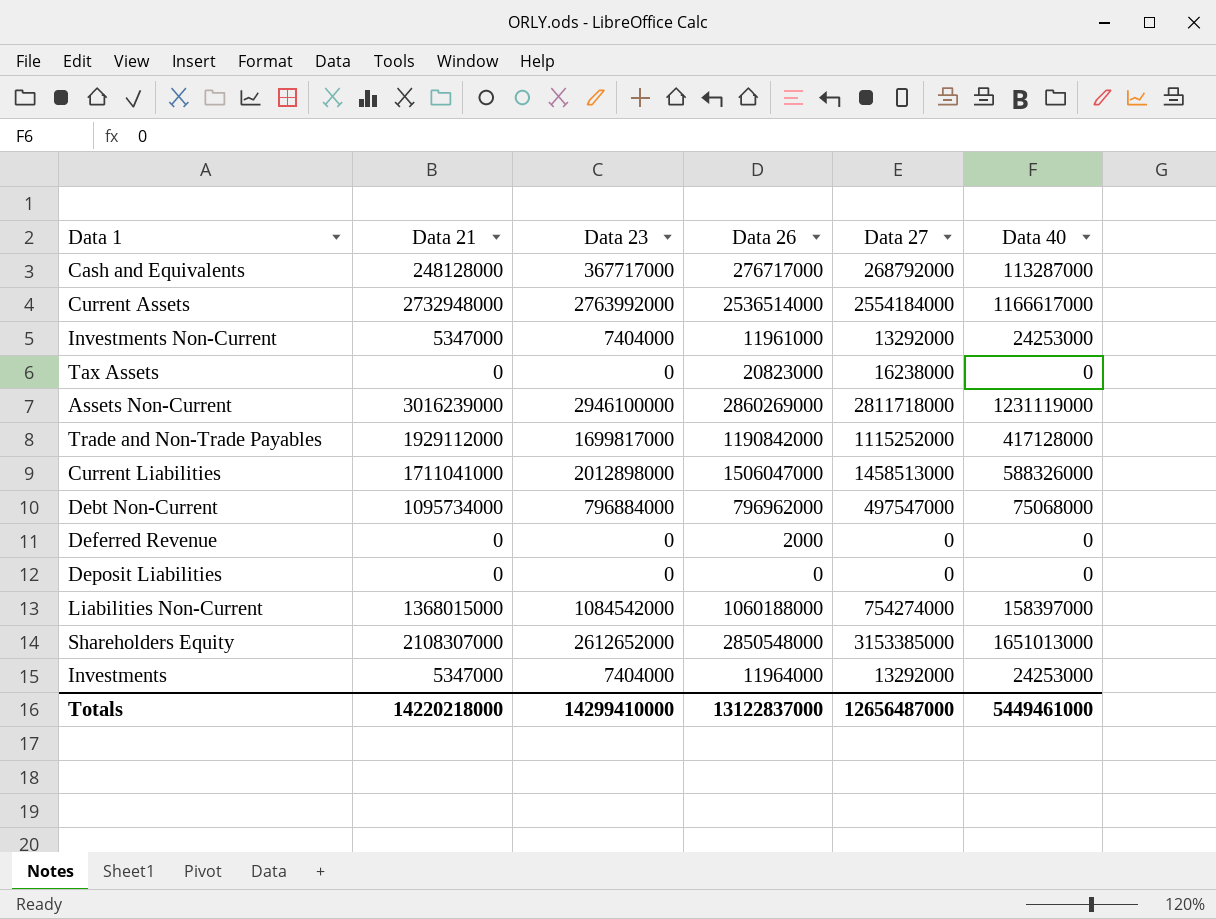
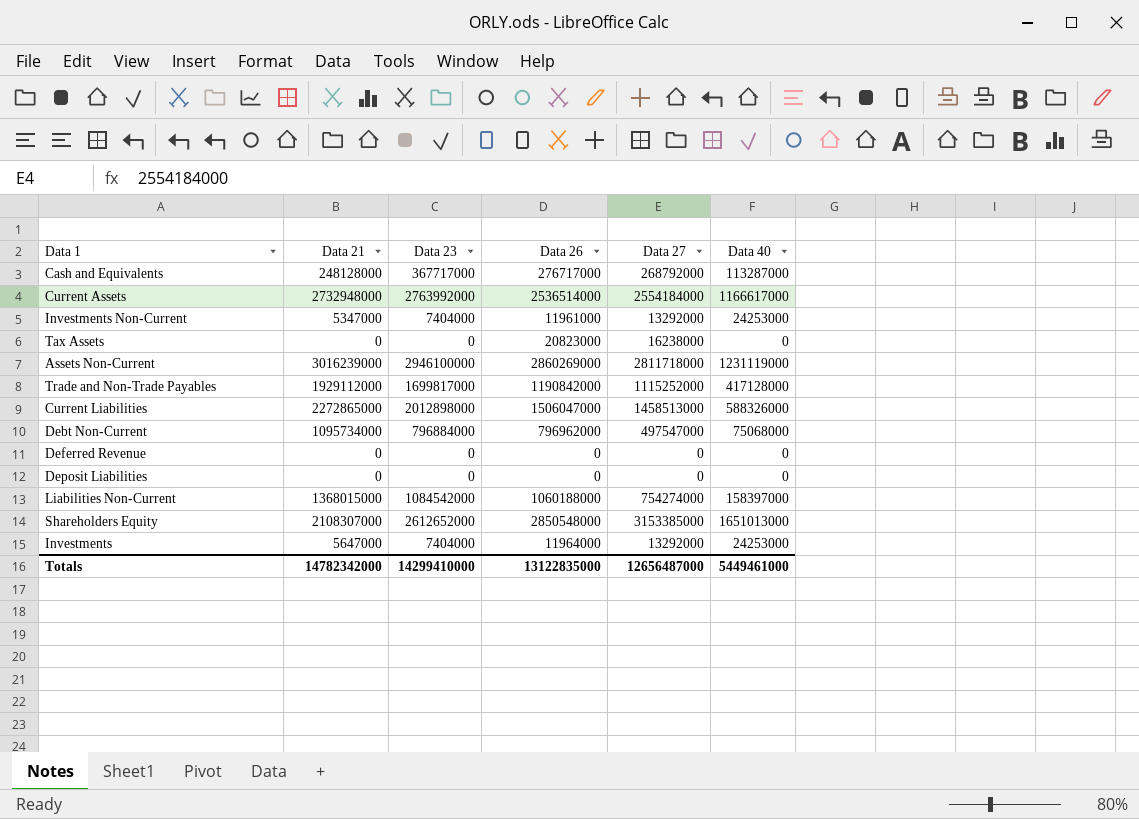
Current Liabilities | Data 21: 1711041000 -> 2272865000
Deferred Revenue | Data 26: 2000 -> 0
Investments | Data 21: 5347000 -> 5647000
Totals | Data 21: 14220218000 -> 14782342000
Totals | Data 26: 13122837000 -> 13122835000

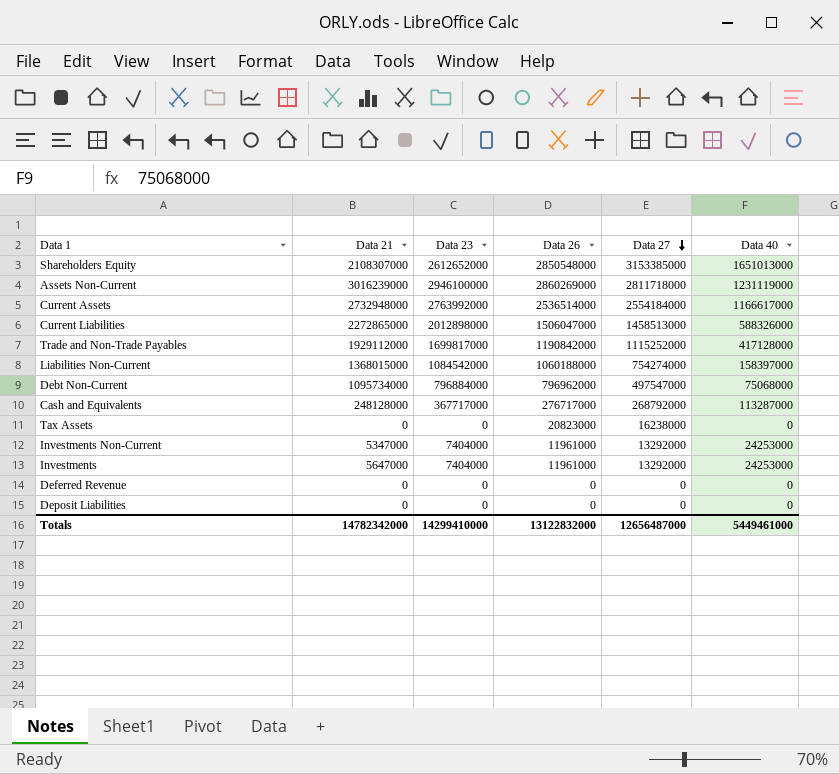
row order: none -> Data 27 descending
Investments | Data 26: 11964000 -> 11961000
Totals | Data 26: 13122835000 -> 13122832000

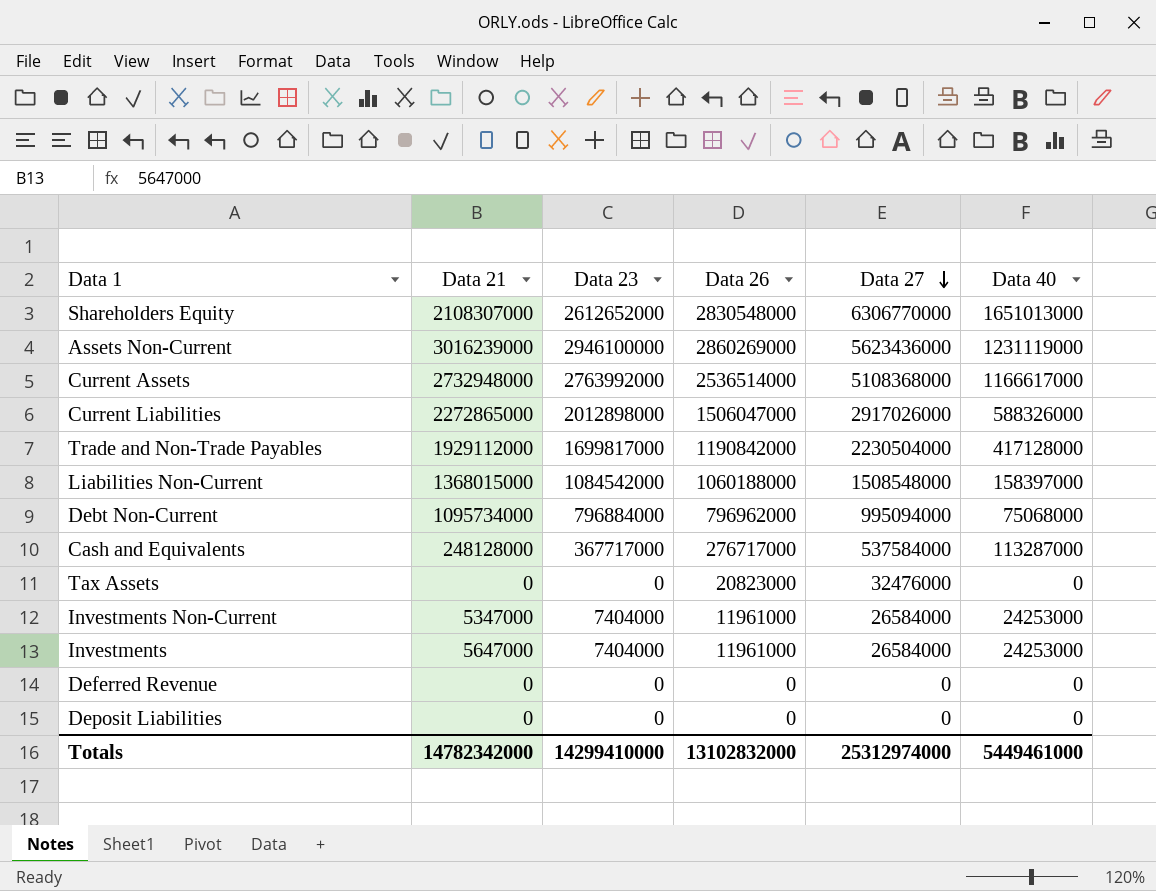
Shareholders Equity | Data 26: 2850548000 -> 2830548000
Shareholders Equity | Data 27: 3153385000 -> 6306770000
Assets Non-Current | Data 27: 2811718000 -> 5623436000
Current Assets | Data 27: 2554184000 -> 5108368000
Current Liabilities | Data 27: 1458513000 -> 2917026000
Trade and Non-Trade Payables | Data 27: 1115252000 -> 2230504000
Liabilities Non-Current | Data 27: 754274000 -> 1508548000
Debt Non-Current | Data 27: 497547000 -> 995094000
Cash and Equivalents | Data 27: 268792000 -> 537584000
Tax Assets | Data 27: 16238000 -> 32476000
Investments Non-Current | Data 27: 13292000 -> 26584000
Investments | Data 27: 13292000 -> 26584000
Totals | Data 26: 13122832000 -> 13102832000
Totals | Data 27: 12656487000 -> 25312974000

